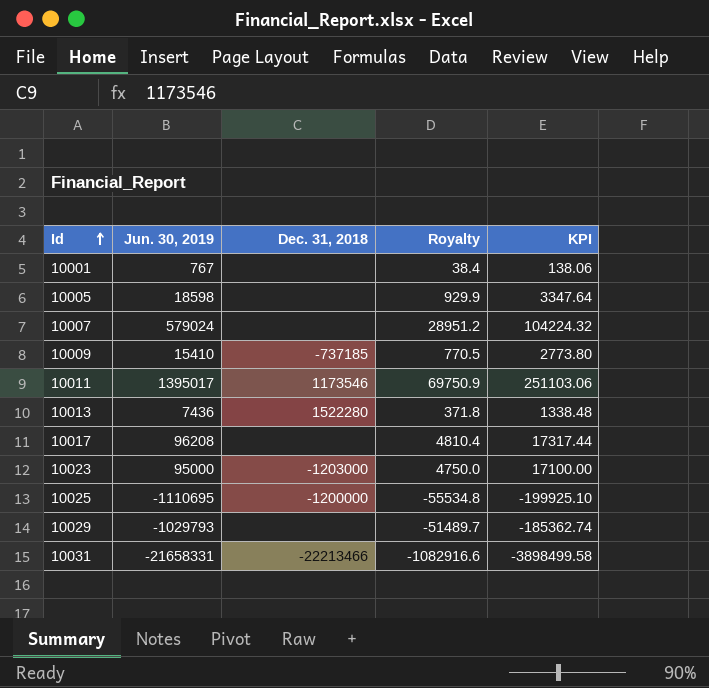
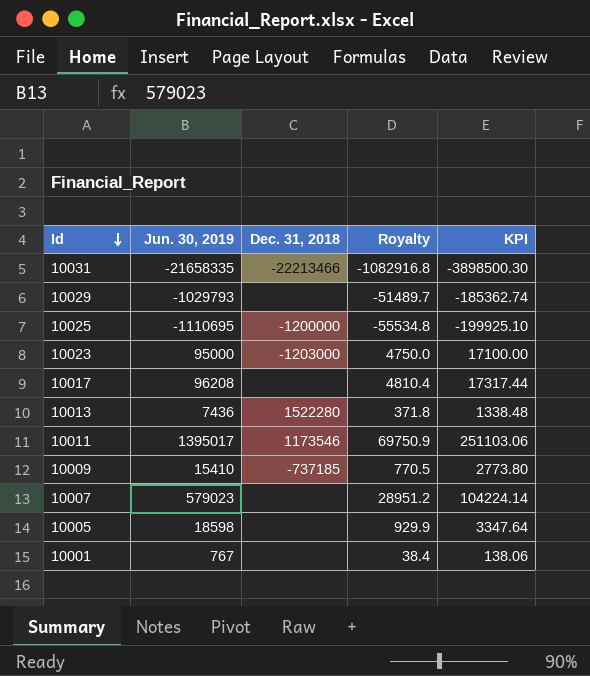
row order: Id ascending -> Id descending
10031 | Jun. 30, 2019: -21658331 -> -21658335
10031 | Royalty: -1082916.6 -> -1082916.8
10031 | KPI: -3898499.58 -> -3898500.30
10007 | Jun. 30, 2019: 579024 -> 579023
10007 | KPI: 104224.32 -> 104224.14

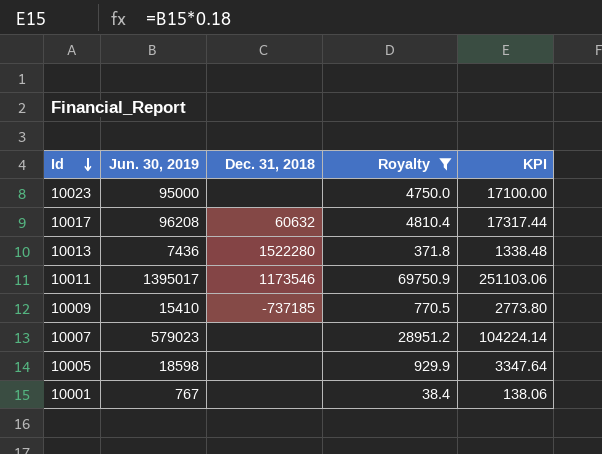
filter: none -> Royalty >= 38.4
10023 | Dec. 31, 2018: -1203000 -> none
10017 | Dec. 31, 2018: none -> 60632

